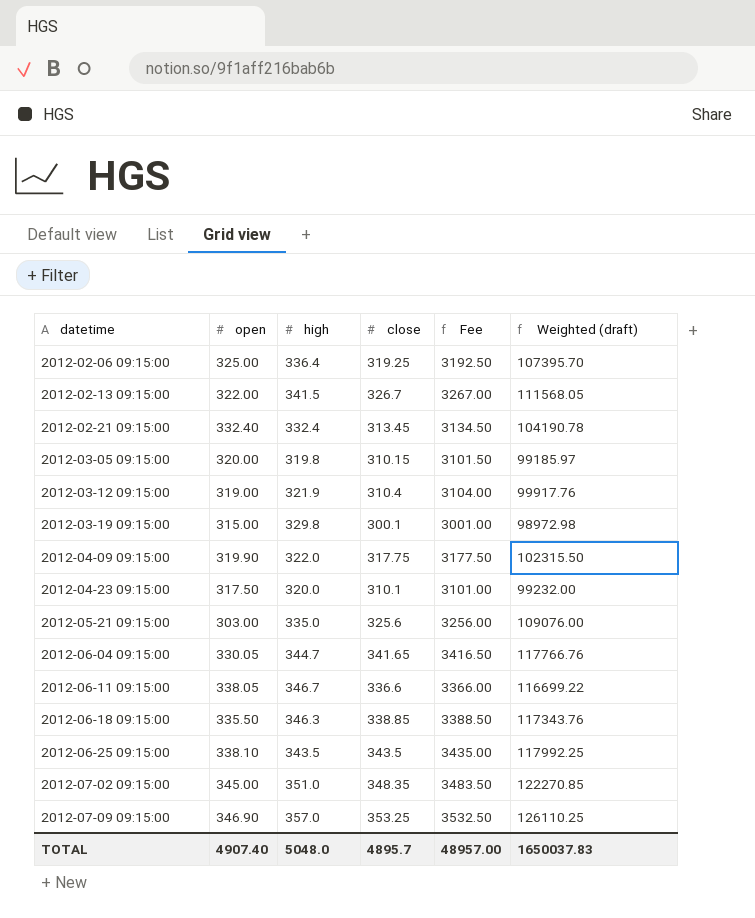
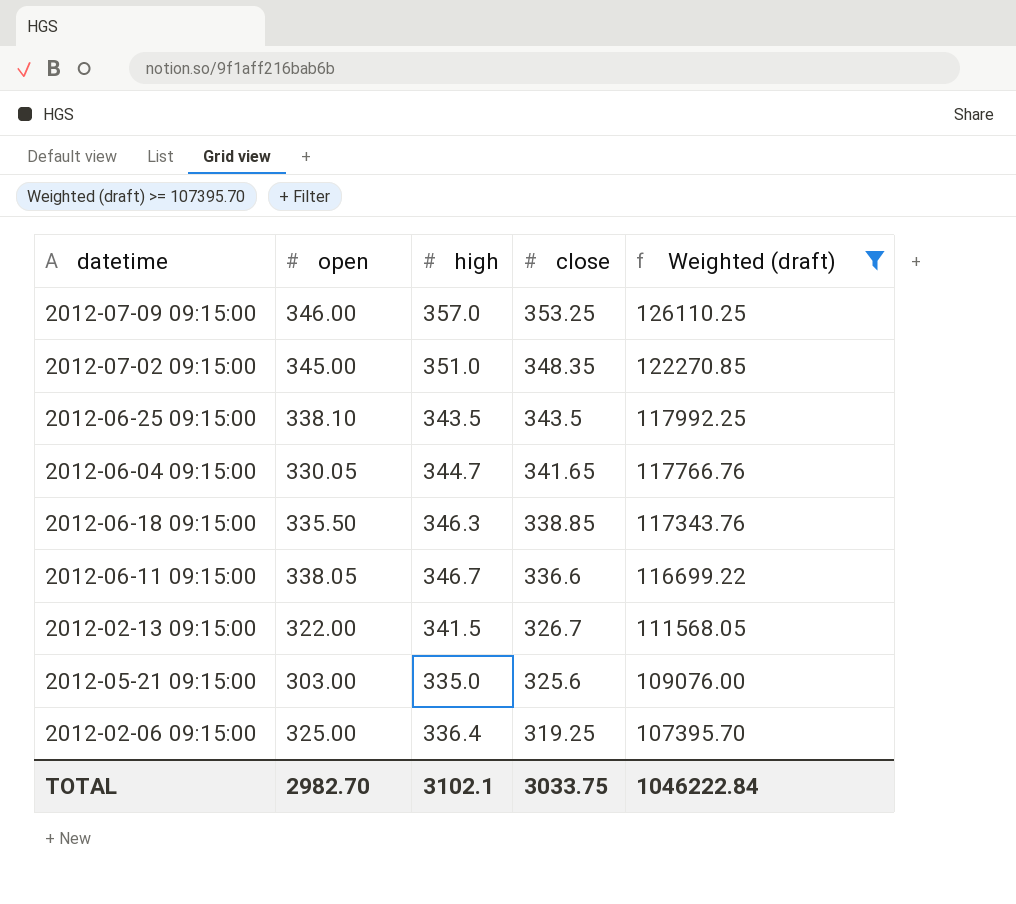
filter: none -> Weighted (draft) >= 107395.70
row order: datetime ascending -> close descending
column Fee | formula: [close] * 10 -> none
2012-07-09 09:15:00 | open: 346.90 -> 346.00
TOTAL | open: 4907.40 -> 2982.70
TOTAL | high: 5048.0 -> 3102.1
TOTAL | close: 4895.7 -> 3033.75
TOTAL | Weighted (draft): 1650037.83 -> 1046222.84

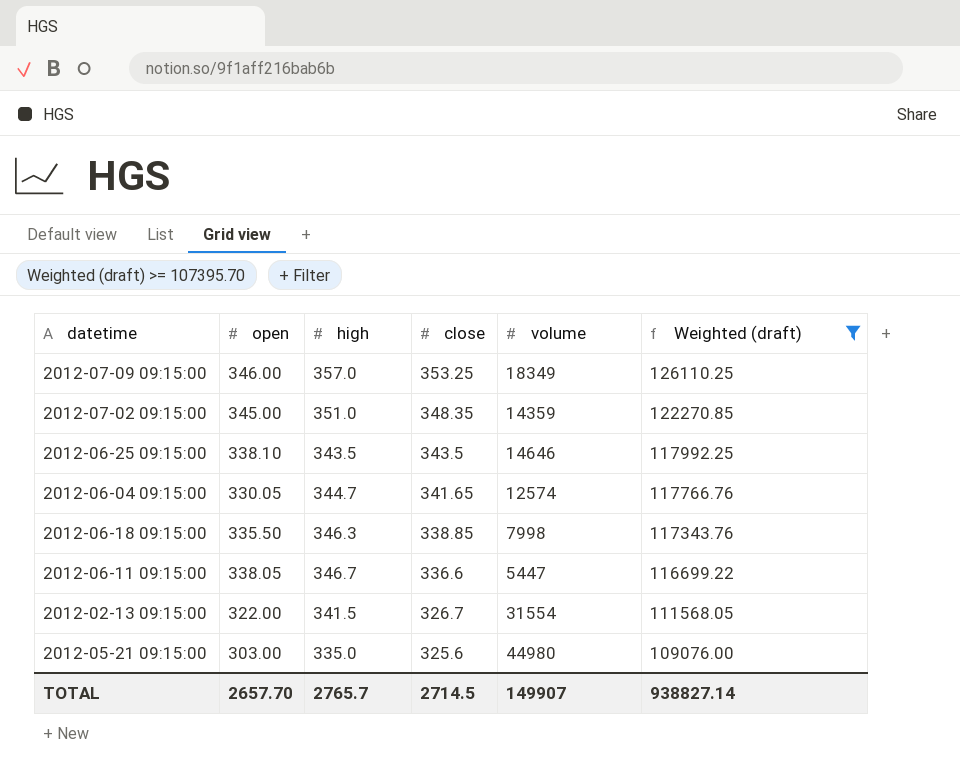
column volume | position: none -> 5
row 2012-02-06 09:15:00: 325.00 | 336.4 | 319.25 | 107395.70 -> none
TOTAL | open: 2982.70 -> 2657.70
TOTAL | high: 3102.1 -> 2765.7
TOTAL | close: 3033.75 -> 2714.5
TOTAL | Weighted (draft): 1046222.84 -> 938827.14

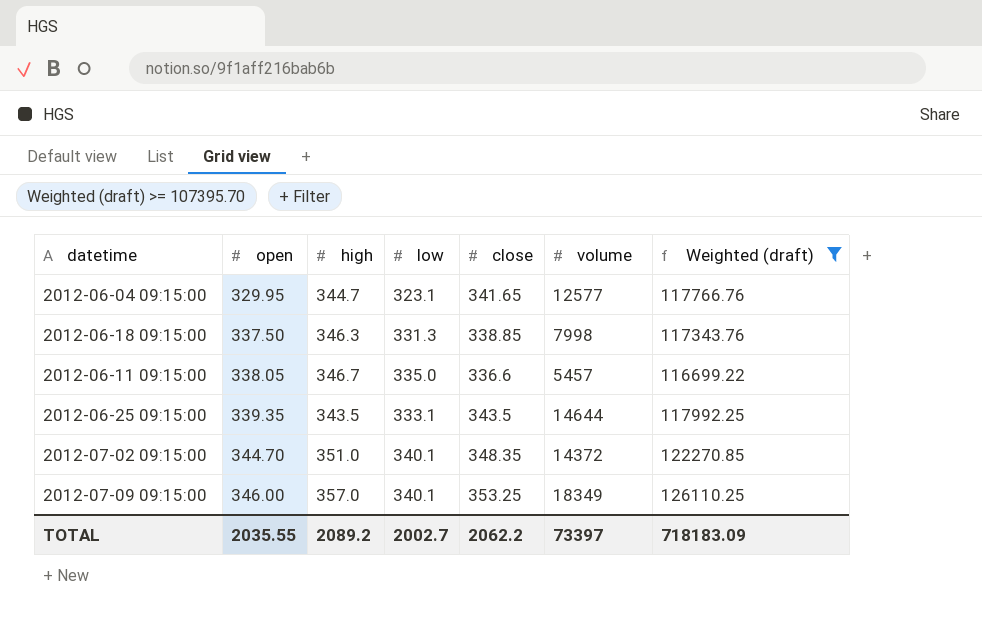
row order: close descending -> open ascending
column low | position: none -> 4
row 2012-02-13 09:15:00: 322.00 | 341.5 | 326.7 | 31554 | 111568.05 -> none
row 2012-05-21 09:15:00: 303.00 | 335.0 | 325.6 | 44980 | 109076.00 -> none
2012-06-04 09:15:00 | open: 330.05 -> 329.95
2012-06-04 09:15:00 | volume: 12574 -> 12577
2012-06-18 09:15:00 | open: 335.50 -> 337.50
2012-06-11 09:15:00 | volume: 5447 -> 5457
2012-06-25 09:15:00 | open: 338.10 -> 339.35
2012-06-25 09:15:00 | volume: 14646 -> 14644
2012-07-02 09:15:00 | open: 345.00 -> 344.70
2012-07-02 09:15:00 | volume: 14359 -> 14372
TOTAL | open: 2657.70 -> 2035.55
TOTAL | high: 2765.7 -> 2089.2
TOTAL | close: 2714.5 -> 2062.2
TOTAL | volume: 149907 -> 73397
TOTAL | Weighted (draft): 938827.14 -> 718183.09

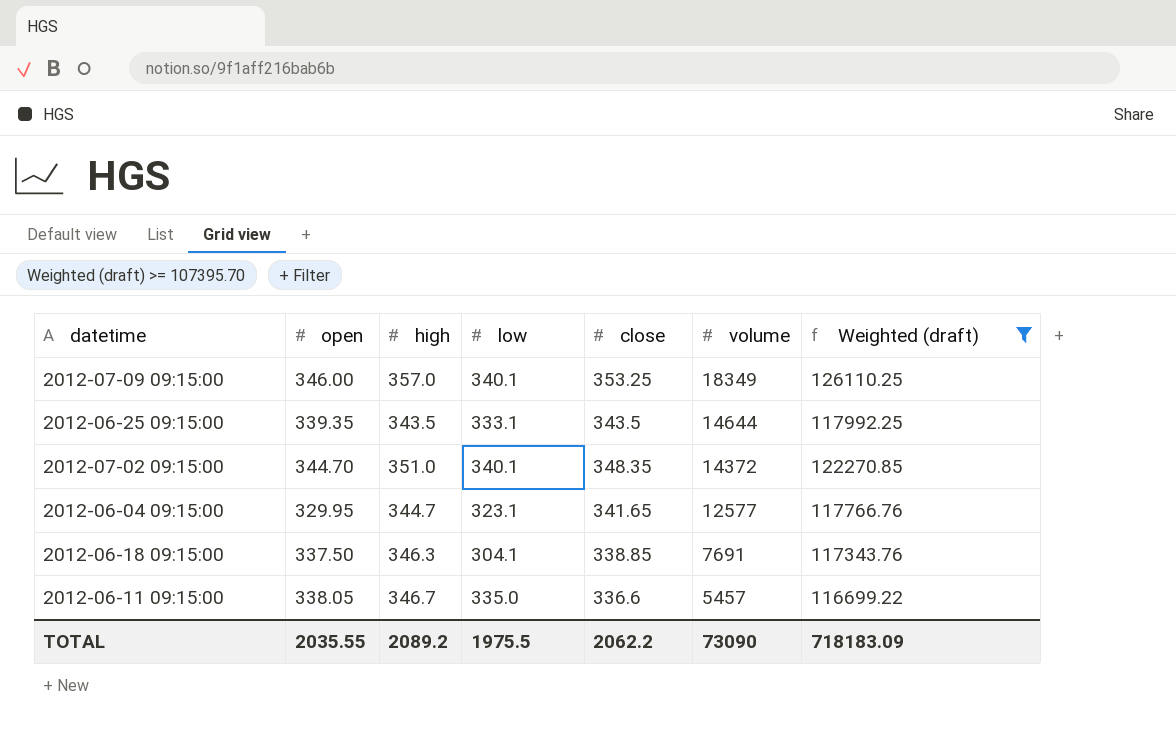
row order: open ascending -> volume descending
2012-06-18 09:15:00 | low: 331.3 -> 304.1
2012-06-18 09:15:00 | volume: 7998 -> 7691
TOTAL | low: 2002.7 -> 1975.5
TOTAL | volume: 73397 -> 73090

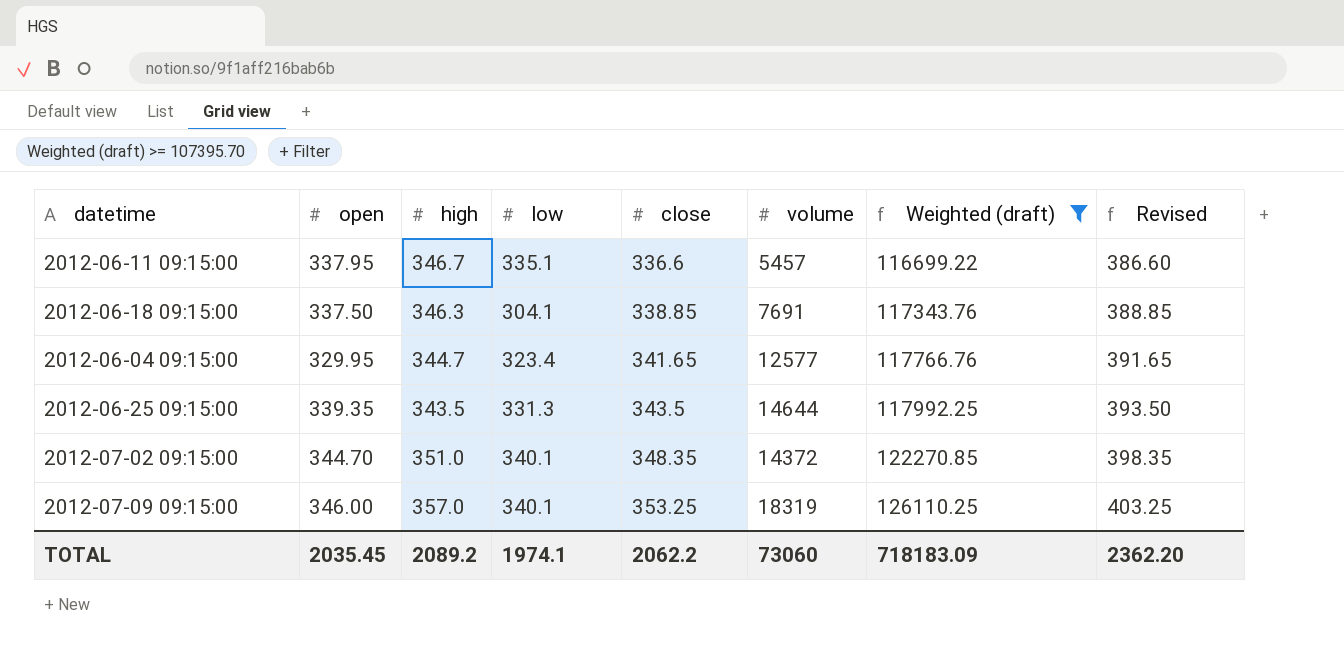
row order: volume descending -> close ascending
column Revised | formula: none -> [close] + 50
2012-06-11 09:15:00 | open: 338.05 -> 337.95
2012-06-11 09:15:00 | low: 335.0 -> 335.1
2012-06-04 09:15:00 | low: 323.1 -> 323.4
2012-06-25 09:15:00 | low: 333.1 -> 331.3
2012-07-09 09:15:00 | volume: 18349 -> 18319
TOTAL | open: 2035.55 -> 2035.45
TOTAL | low: 1975.5 -> 1974.1
TOTAL | volume: 73090 -> 73060

